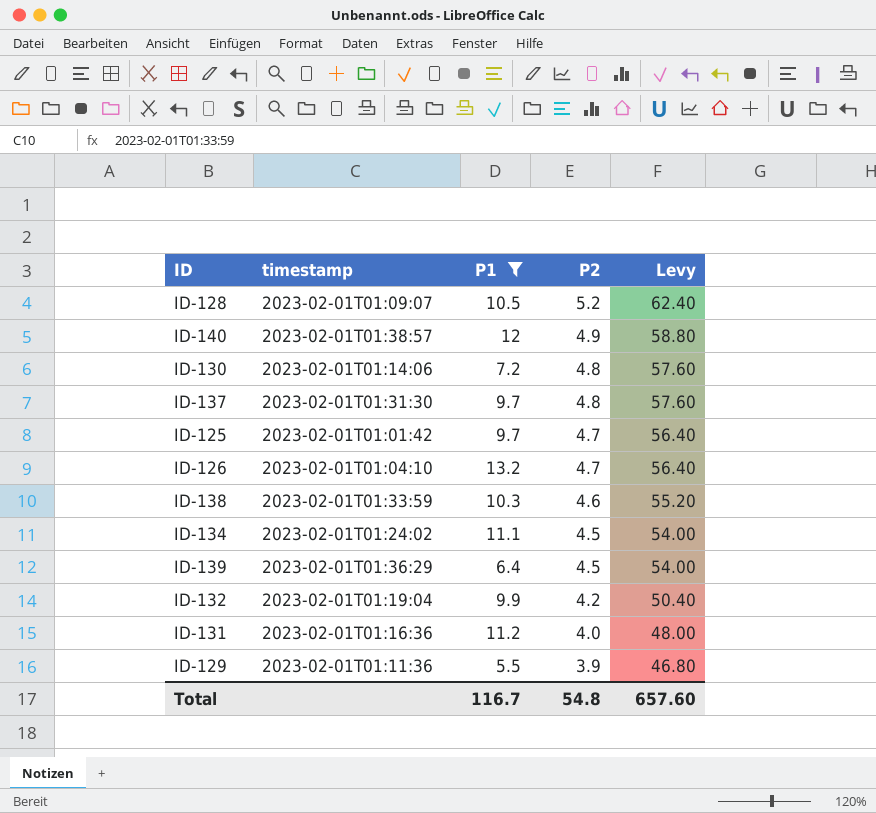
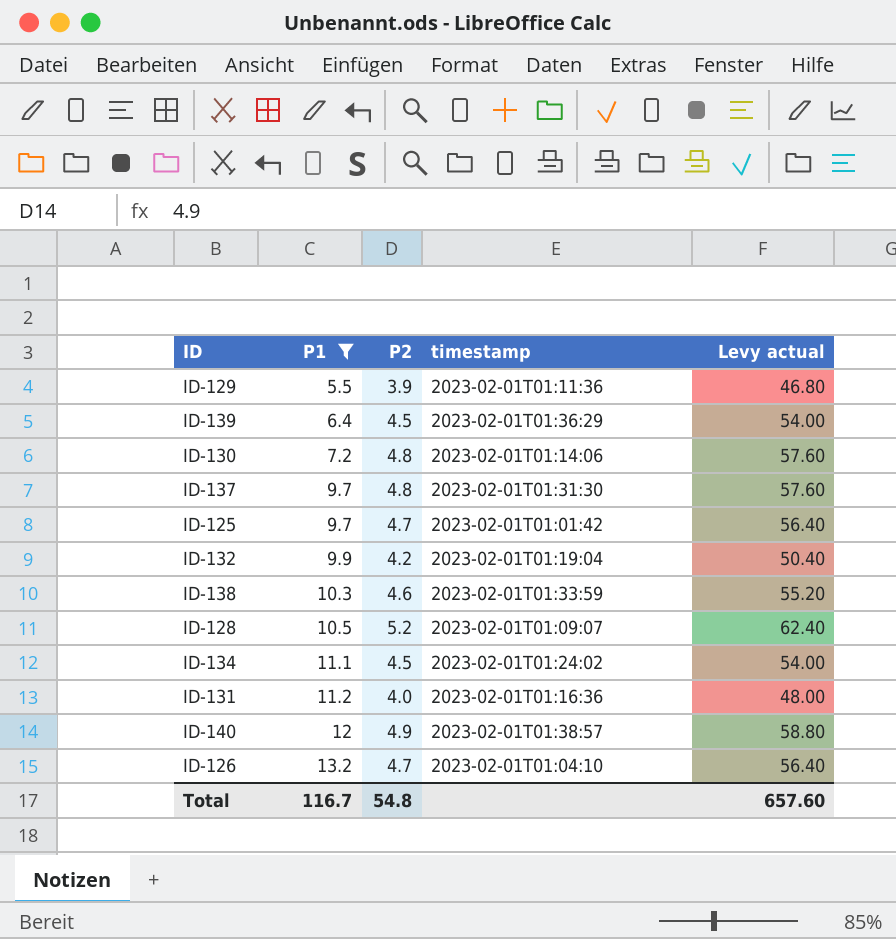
row order: P2 descending -> P1 ascending
column timestamp | position: 2 -> 4
column name: Levy -> Levy actual

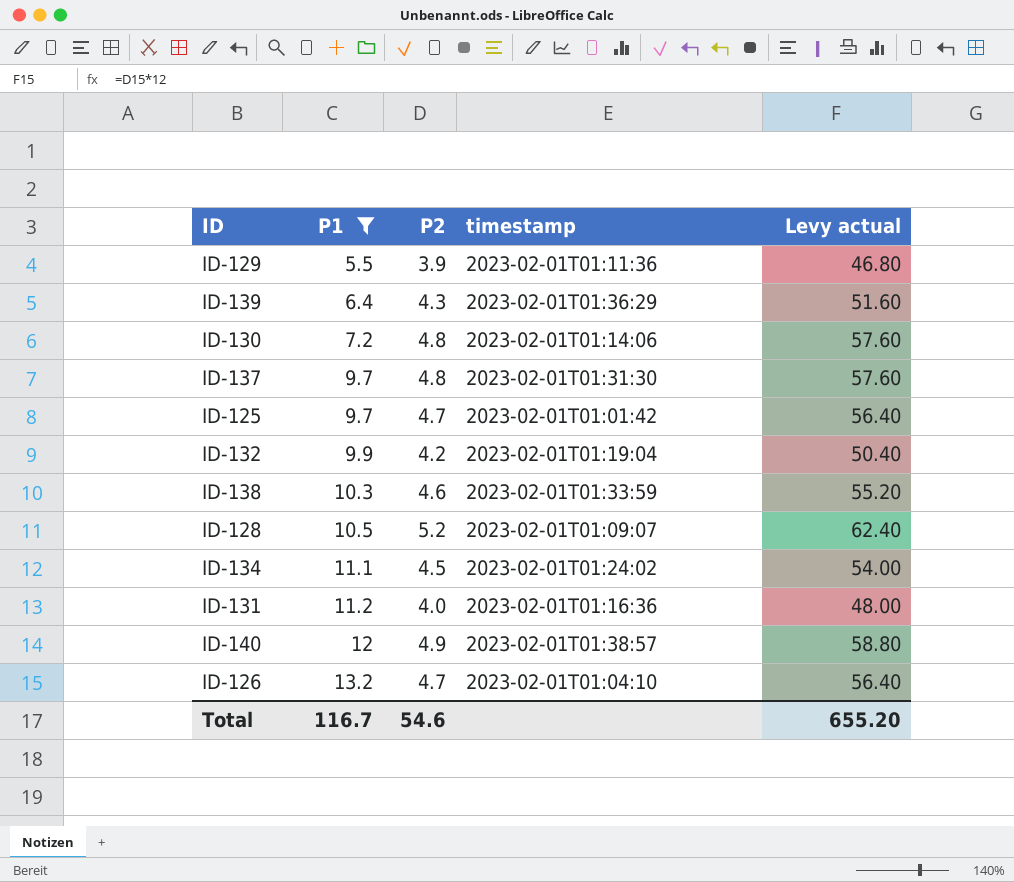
ID-139 | P2: 4.5 -> 4.3
ID-139 | Levy actual: 54.00 -> 51.60
Total | P2: 54.8 -> 54.6
Total | Levy actual: 657.60 -> 655.20

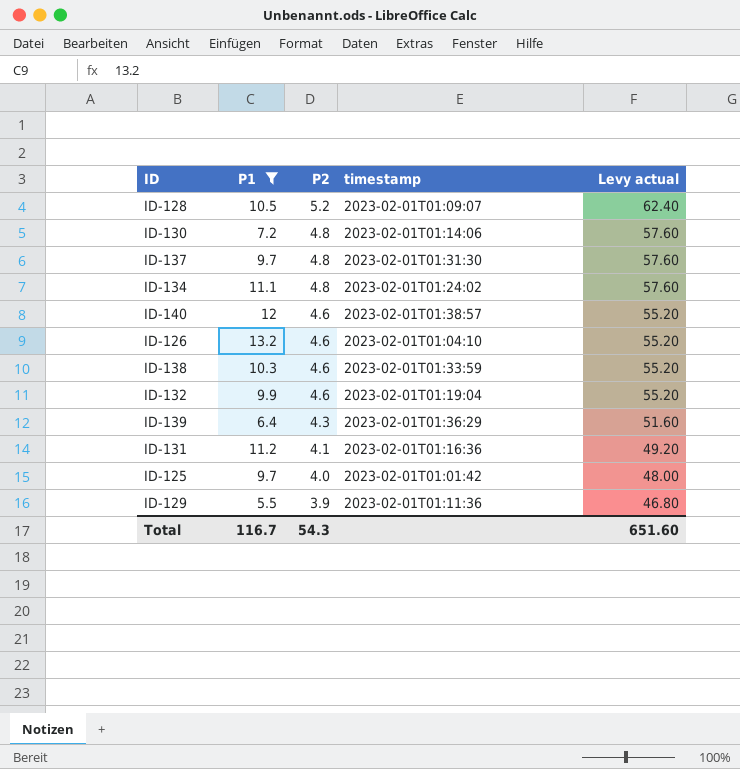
row order: P1 ascending -> P2 descending
ID-134 | P2: 4.5 -> 4.8
ID-134 | Levy actual: 54.00 -> 57.60
ID-140 | P2: 4.9 -> 4.6
ID-140 | Levy actual: 58.80 -> 55.20
ID-126 | P2: 4.7 -> 4.6
ID-126 | Levy actual: 56.40 -> 55.20
ID-132 | P2: 4.2 -> 4.6
ID-132 | Levy actual: 50.40 -> 55.20
ID-131 | P2: 4.0 -> 4.1
ID-131 | Levy actual: 48.00 -> 49.20
ID-125 | P2: 4.7 -> 4.0
ID-125 | Levy actual: 56.40 -> 48.00
Total | P2: 54.6 -> 54.3
Total | Levy actual: 655.20 -> 651.60

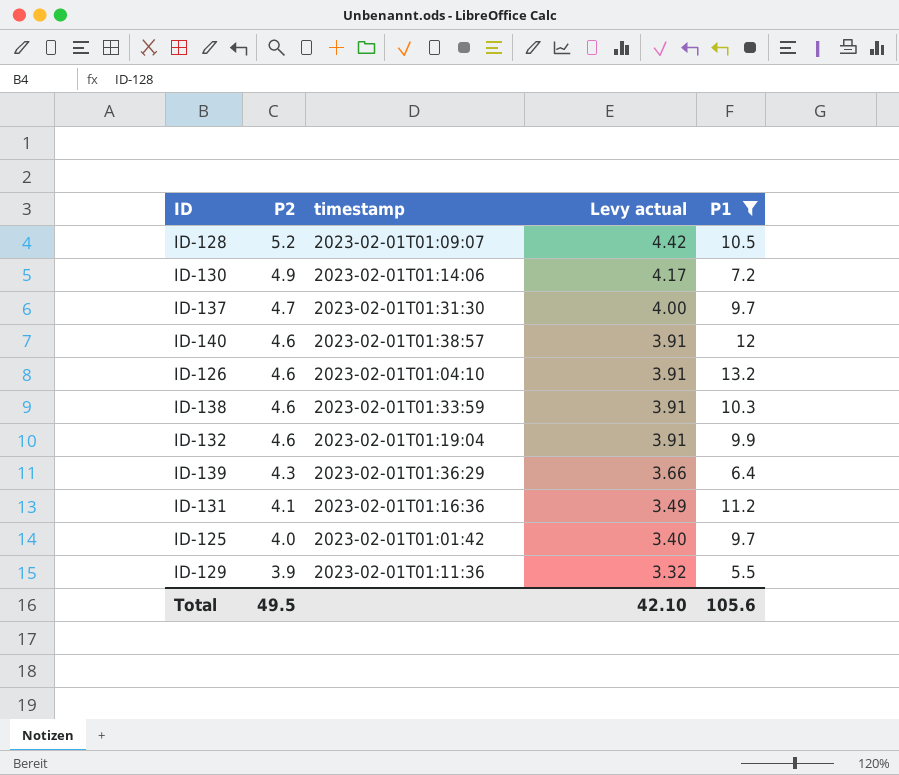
column Levy actual | formula: [P2] * 12 -> [P2] * 0.85
column P1 | position: 2 -> 5
row ID-134: 11.1 | 4.8 | 2023-02-01T01:24:02 | 57.60 -> none
ID-130 | P2: 4.8 -> 4.9
ID-137 | P2: 4.8 -> 4.7
Total | P2: 54.3 -> 49.5
Total | Levy actual: 651.60 -> 42.10
Total | P1: 116.7 -> 105.6

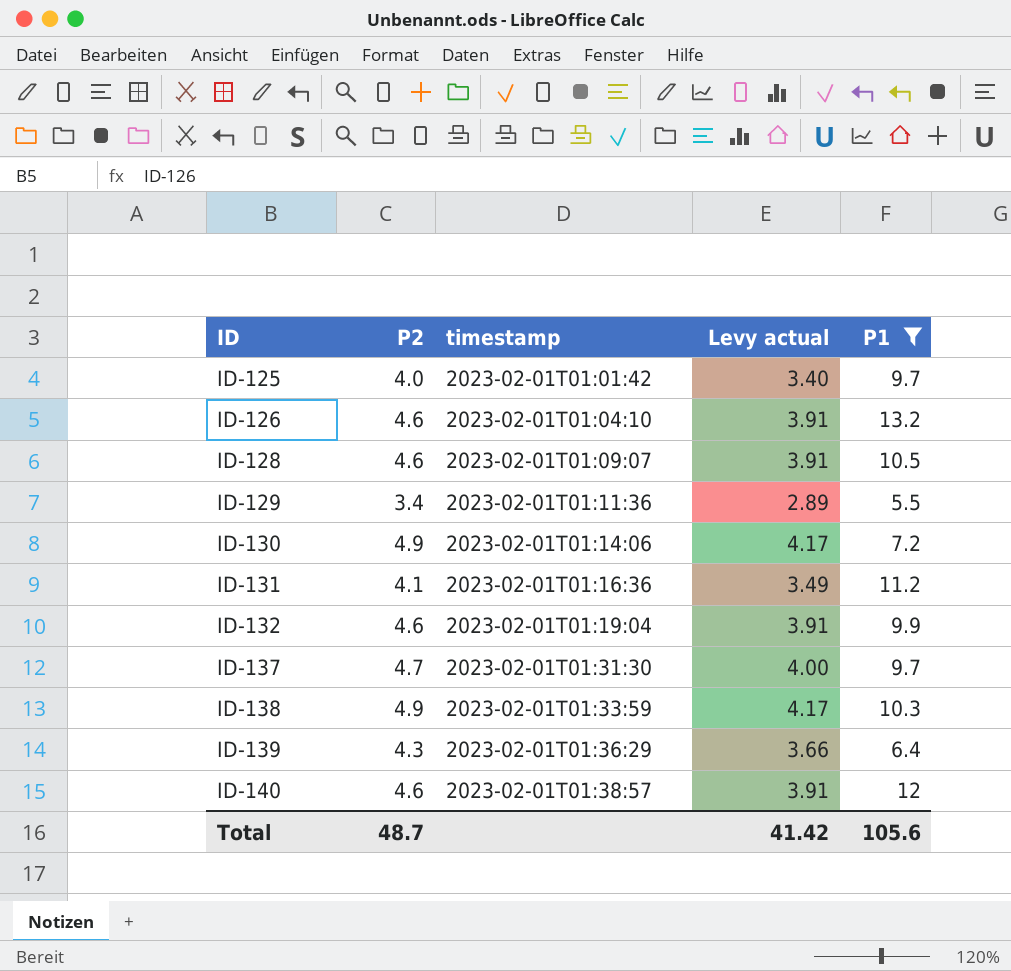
row order: P2 descending -> ID ascending
ID-128 | P2: 5.2 -> 4.6
ID-128 | Levy actual: 4.42 -> 3.91
ID-129 | P2: 3.9 -> 3.4
ID-129 | Levy actual: 3.32 -> 2.89
ID-138 | P2: 4.6 -> 4.9
ID-138 | Levy actual: 3.91 -> 4.17
Total | P2: 49.5 -> 48.7
Total | Levy actual: 42.10 -> 41.42

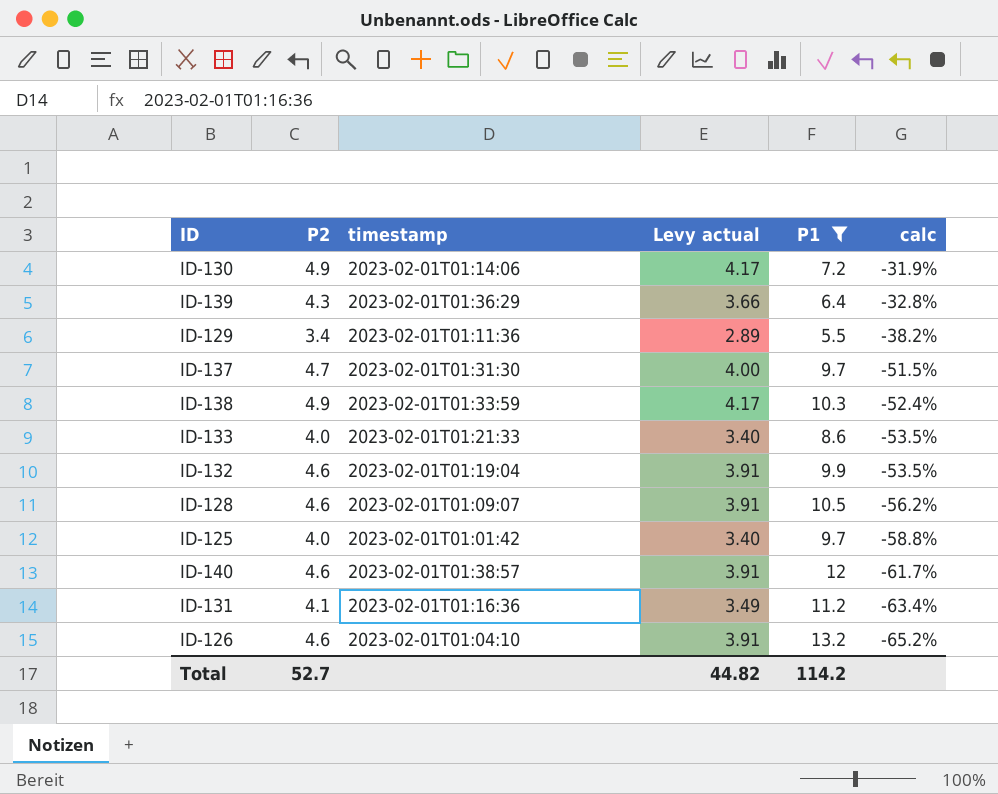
row order: ID ascending -> calc descending
column calc | formula: none -> ([P2] - [P1]) / [P1]
row ID-133: none -> 4.0 | 2023-02-01T01:21:33 | 3.40 | 8.6 | -53.5%
Total | P2: 48.7 -> 52.7
Total | Levy actual: 41.42 -> 44.82
Total | P1: 105.6 -> 114.2

